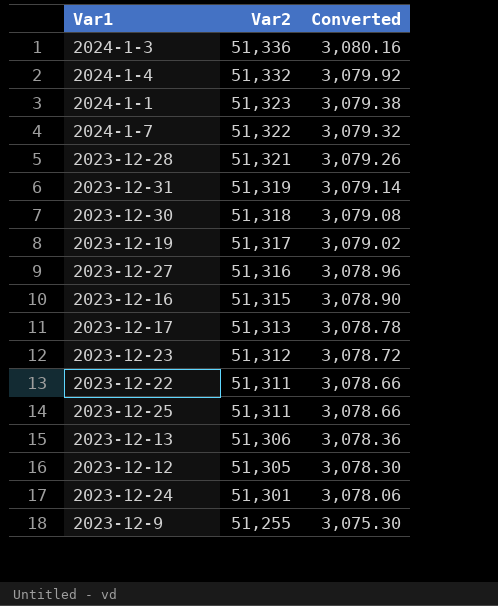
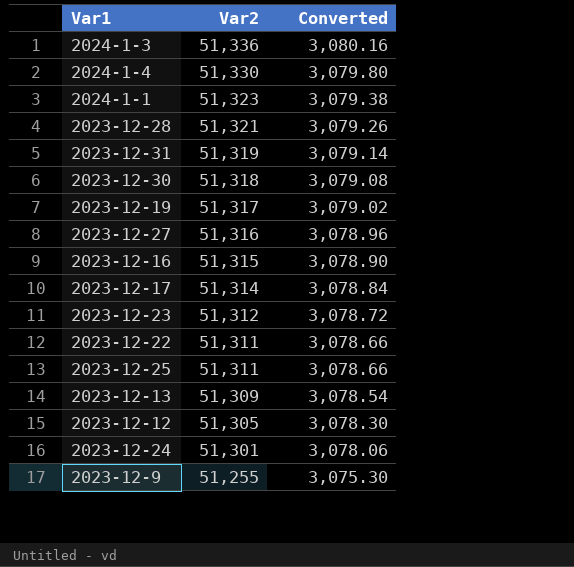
row 2024-1-7: 51,322 | 3,079.32 -> none
2024-1-4 | Var2: 51,332 -> 51,330
2024-1-4 | Converted: 3,079.92 -> 3,079.80
2023-12-17 | Var2: 51,313 -> 51,314
2023-12-17 | Converted: 3,078.78 -> 3,078.84
2023-12-13 | Var2: 51,306 -> 51,309
2023-12-13 | Converted: 3,078.36 -> 3,078.54

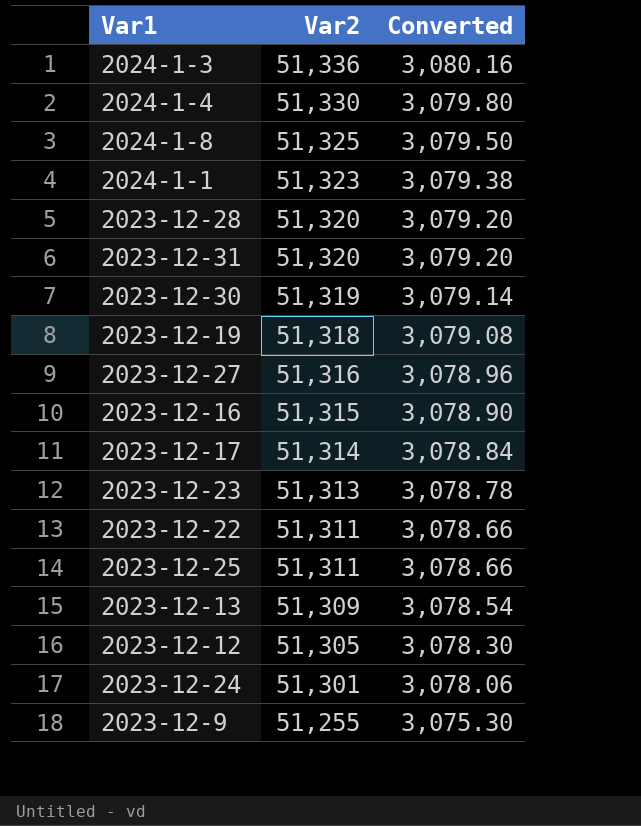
row 2024-1-8: none -> 51,325 | 3,079.50
2023-12-28 | Var2: 51,321 -> 51,320
2023-12-28 | Converted: 3,079.26 -> 3,079.20
2023-12-31 | Var2: 51,319 -> 51,320
2023-12-31 | Converted: 3,079.14 -> 3,079.20
2023-12-30 | Var2: 51,318 -> 51,319
2023-12-30 | Converted: 3,079.08 -> 3,079.14
2023-12-19 | Var2: 51,317 -> 51,318
2023-12-19 | Converted: 3,079.02 -> 3,079.08
2023-12-23 | Var2: 51,312 -> 51,313
2023-12-23 | Converted: 3,078.72 -> 3,078.78

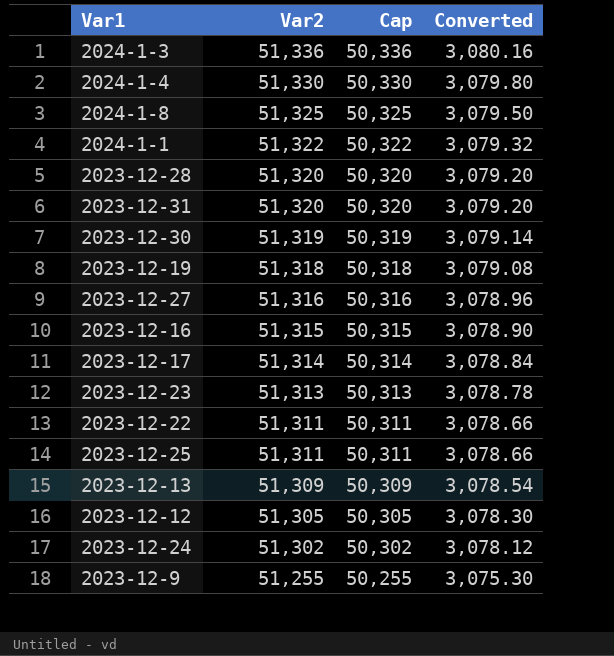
column Cap | formula: none -> [Var2] - 1000
2024-1-1 | Var2: 51,323 -> 51,322
2024-1-1 | Converted: 3,079.38 -> 3,079.32
2023-12-24 | Var2: 51,301 -> 51,302
2023-12-24 | Converted: 3,078.06 -> 3,078.12

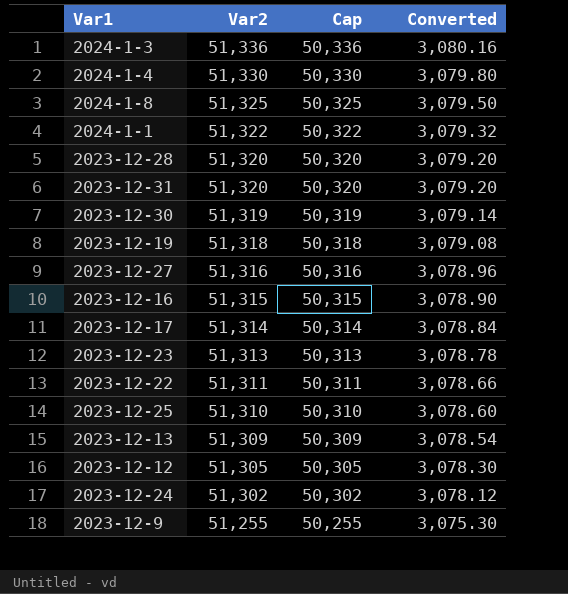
2023-12-25 | Var2: 51,311 -> 51,310
2023-12-25 | Cap: 50,311 -> 50,310
2023-12-25 | Converted: 3,078.66 -> 3,078.60

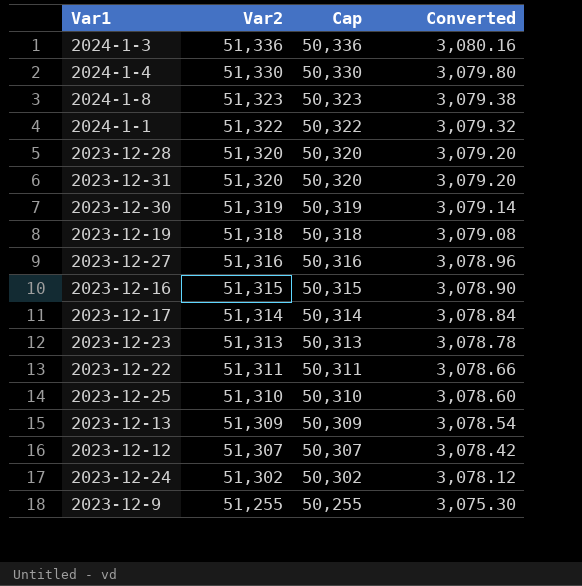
2024-1-8 | Var2: 51,325 -> 51,323
2024-1-8 | Cap: 50,325 -> 50,323
2024-1-8 | Converted: 3,079.50 -> 3,079.38
2023-12-12 | Var2: 51,305 -> 51,307
2023-12-12 | Cap: 50,305 -> 50,307
2023-12-12 | Converted: 3,078.30 -> 3,078.42

